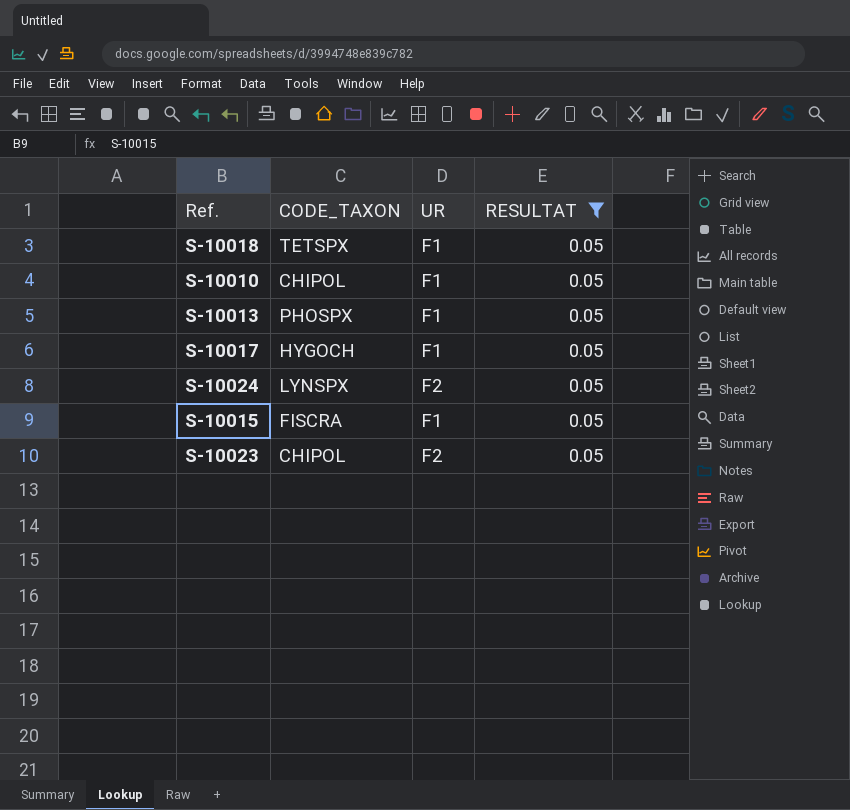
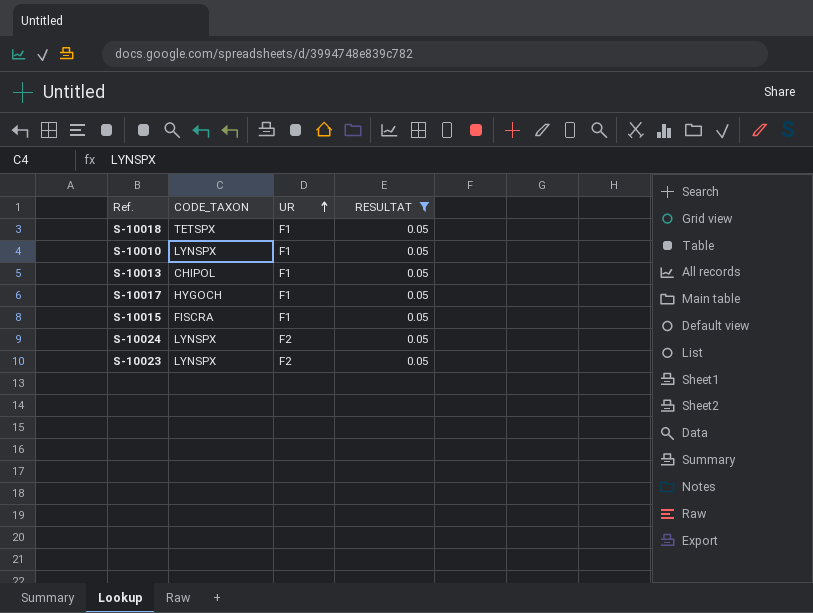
row order: none -> UR ascending
S-10010 | CODE_TAXON: CHIPOL -> LYNSPX
S-10013 | CODE_TAXON: PHOSPX -> CHIPOL
S-10023 | CODE_TAXON: CHIPOL -> LYNSPX

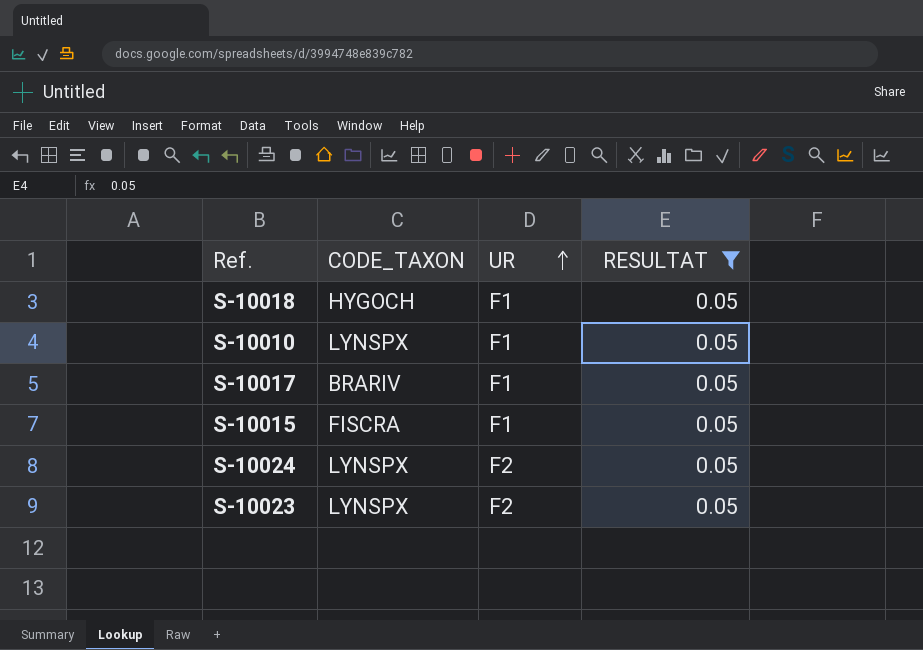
row S-10013: CHIPOL | F1 | 0.05 -> none
S-10018 | CODE_TAXON: TETSPX -> HYGOCH
S-10017 | CODE_TAXON: HYGOCH -> BRARIV

